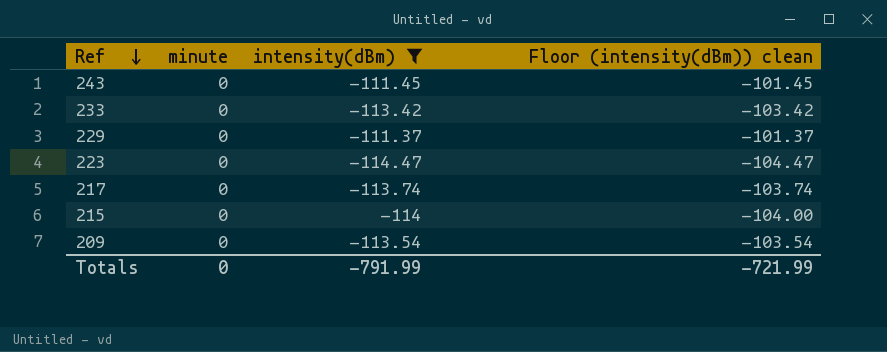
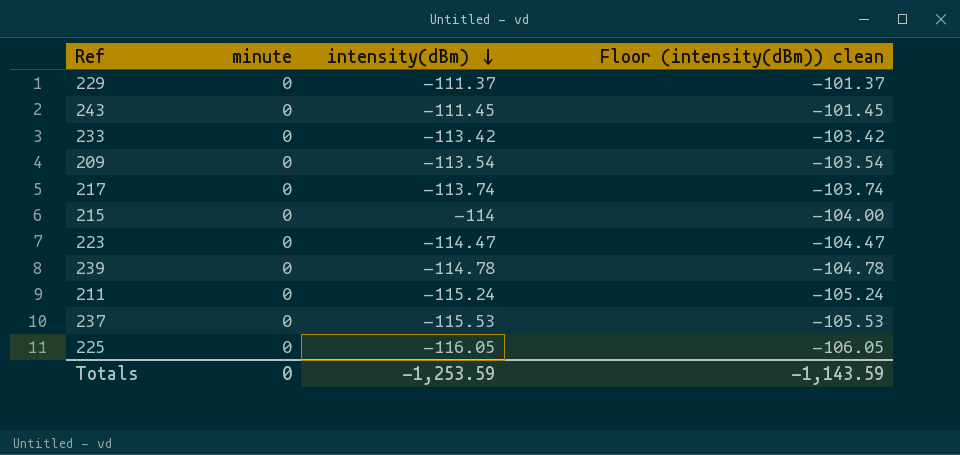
filter: intensity(dBm) >= -114.47 -> none
row order: Ref descending -> intensity(dBm) descending
Totals | intensity(dBm): -791.99 -> -1,253.59
Totals | Floor (intensity(dBm)) clean: -721.99 -> -1,143.59

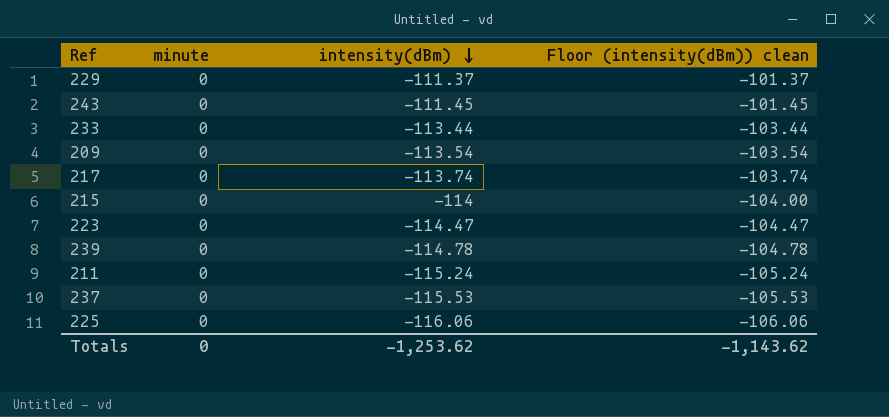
233 | intensity(dBm): -113.42 -> -113.44
233 | Floor (intensity(dBm)) clean: -103.42 -> -103.44
225 | intensity(dBm): -116.05 -> -116.06
225 | Floor (intensity(dBm)) clean: -106.05 -> -106.06
Totals | intensity(dBm): -1,253.59 -> -1,253.62
Totals | Floor (intensity(dBm)) clean: -1,143.59 -> -1,143.62

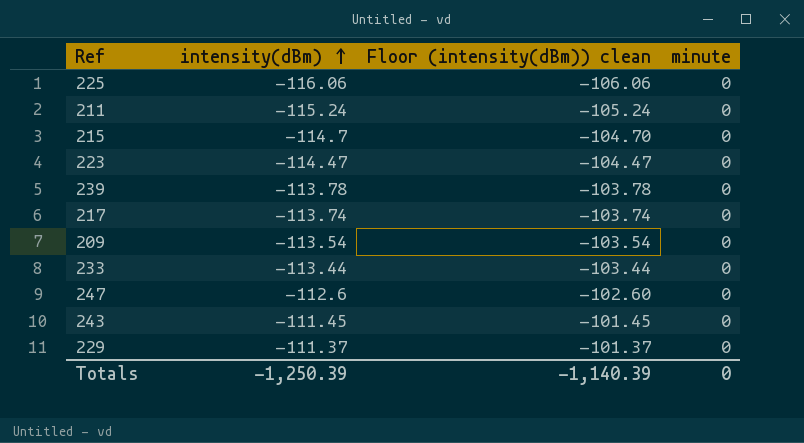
row order: intensity(dBm) descending -> intensity(dBm) ascending
column minute | position: 2 -> 4
row 237: 0 | -115.53 | -105.53 -> none
215 | intensity(dBm): -114 -> -114.7
215 | Floor (intensity(dBm)) clean: -104.00 -> -104.70
239 | intensity(dBm): -114.78 -> -113.78
239 | Floor (intensity(dBm)) clean: -104.78 -> -103.78
row 247: none -> -112.6 | -102.60 | 0
Totals | intensity(dBm): -1,253.62 -> -1,250.39
Totals | Floor (intensity(dBm)) clean: -1,143.62 -> -1,140.39

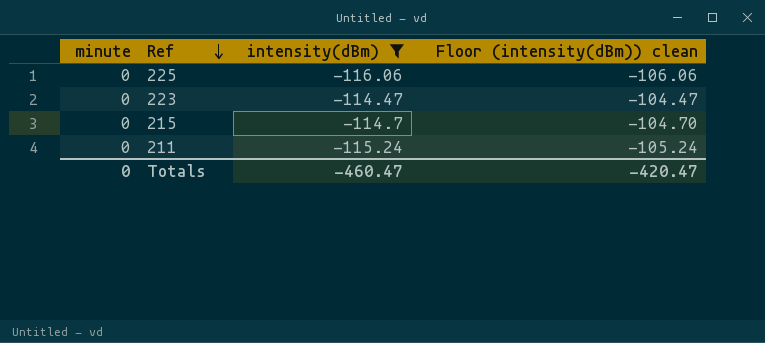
filter: none -> intensity(dBm) <= -114.47
row order: intensity(dBm) ascending -> Ref descending
column minute | position: 4 -> 1
Totals | intensity(dBm): -1,250.39 -> -460.47
Totals | Floor (intensity(dBm)) clean: -1,140.39 -> -420.47

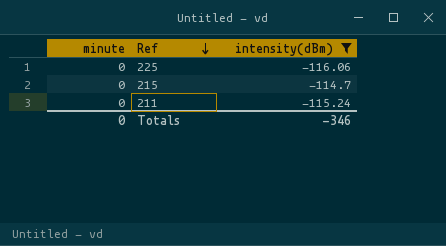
column Floor (intensity(dBm)) clean | formula: [intensity(dBm)] + 10 -> none
row 223: 0 | -114.47 | -104.47 -> none
Totals | intensity(dBm): -460.47 -> -346

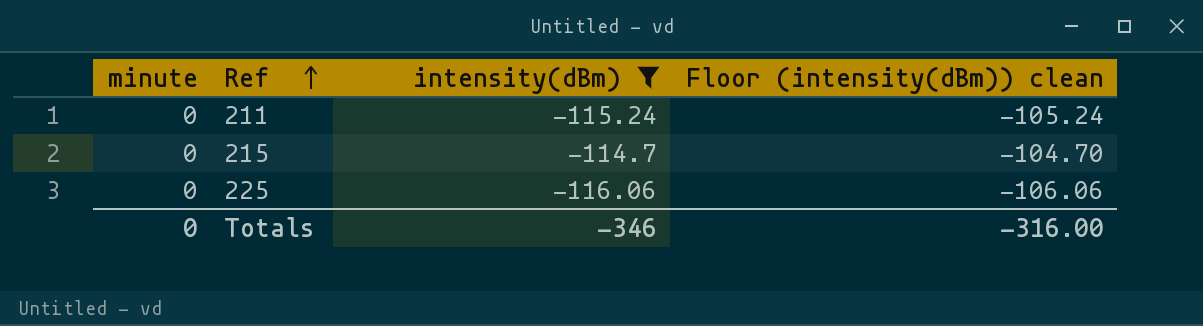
row order: Ref descending -> Ref ascending
column Floor (intensity(dBm)) clean | formula: none -> [intensity(dBm)] + 10

